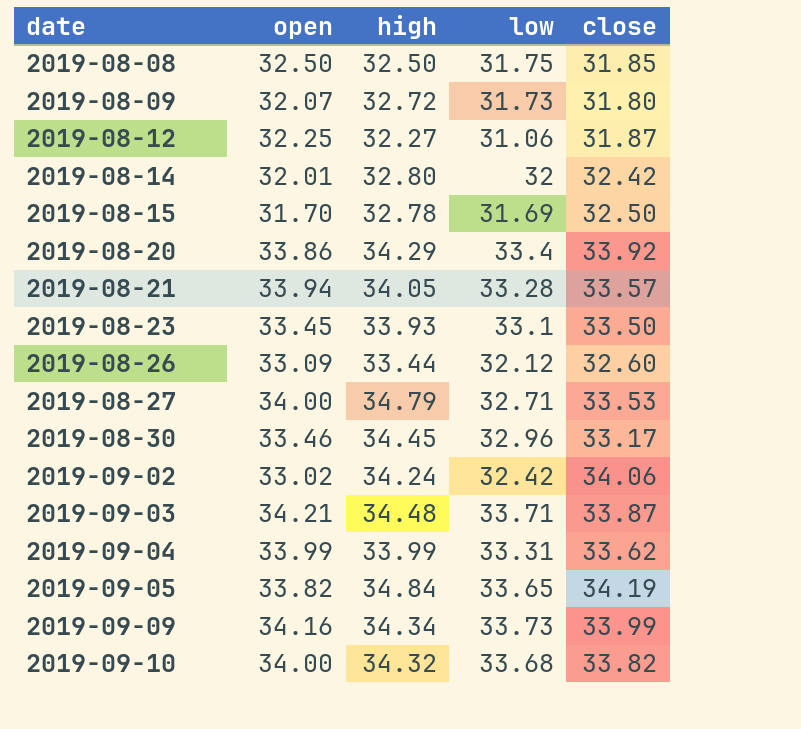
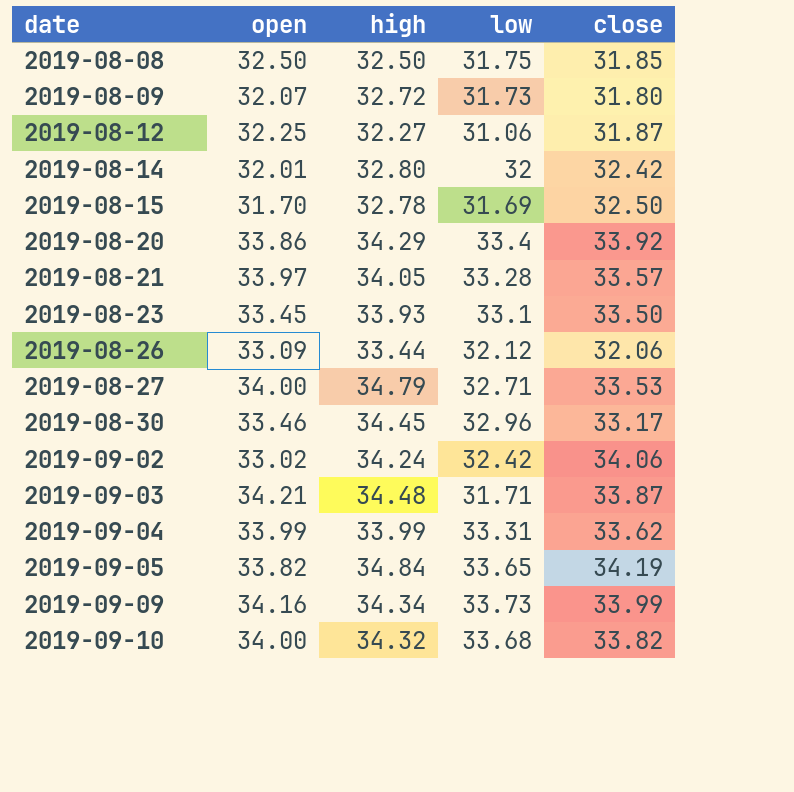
2019-08-21 | open: 33.94 -> 33.97
2019-08-26 | close: 32.60 -> 32.06
2019-09-03 | low: 33.71 -> 31.71

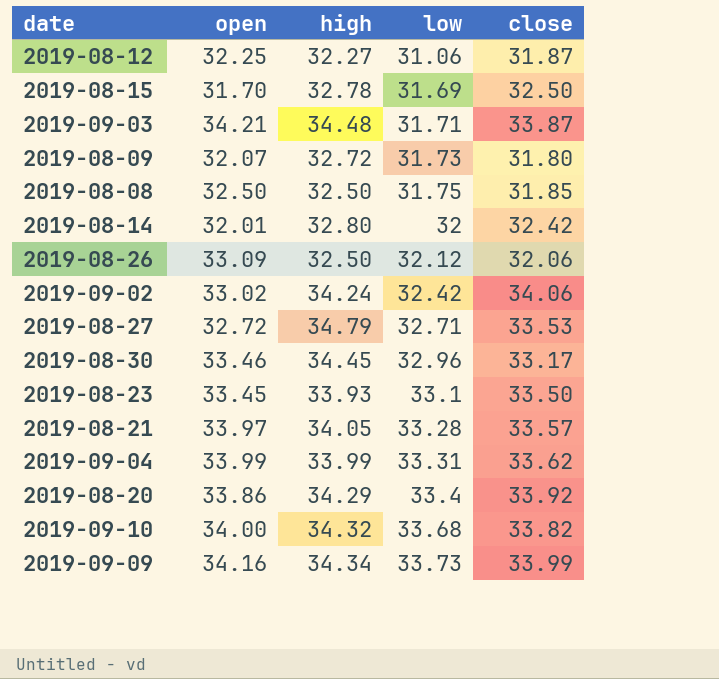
row order: date ascending -> low ascending
row 2019-09-05: 33.82 | 34.84 | 33.65 | 34.19 -> none
2019-08-26 | high: 33.44 -> 32.50
2019-08-27 | open: 34.00 -> 32.72

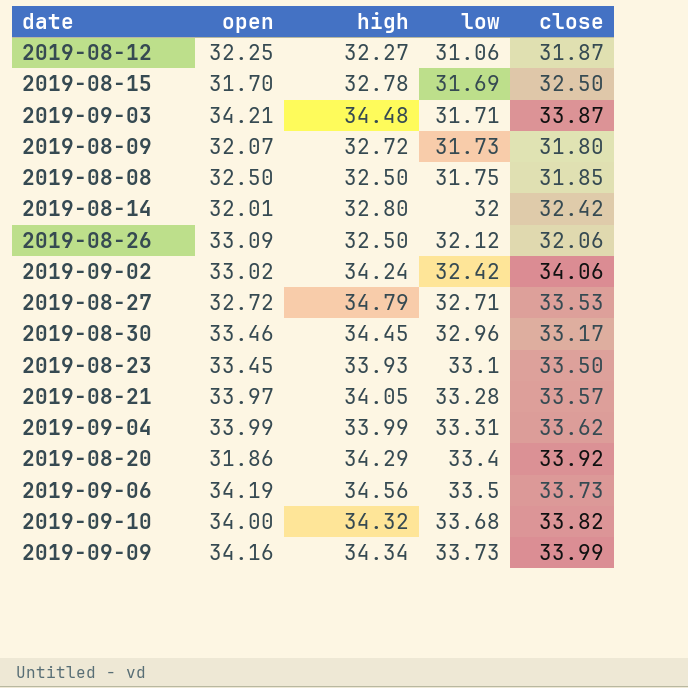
2019-08-20 | open: 33.86 -> 31.86
row 2019-09-06: none -> 34.19 | 34.56 | 33.5 | 33.73

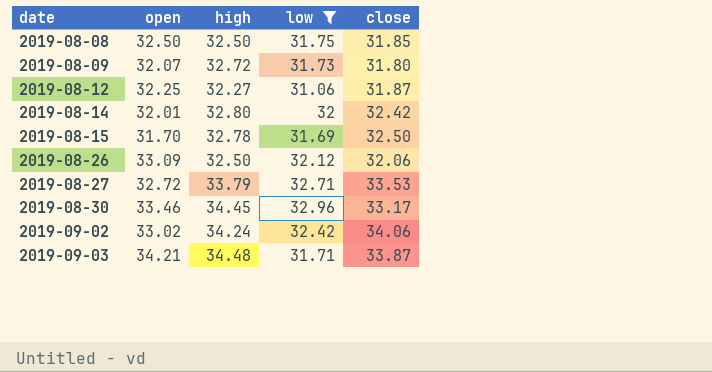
filter: none -> low <= 32.96
row order: low ascending -> date ascending
2019-08-27 | high: 34.79 -> 33.79

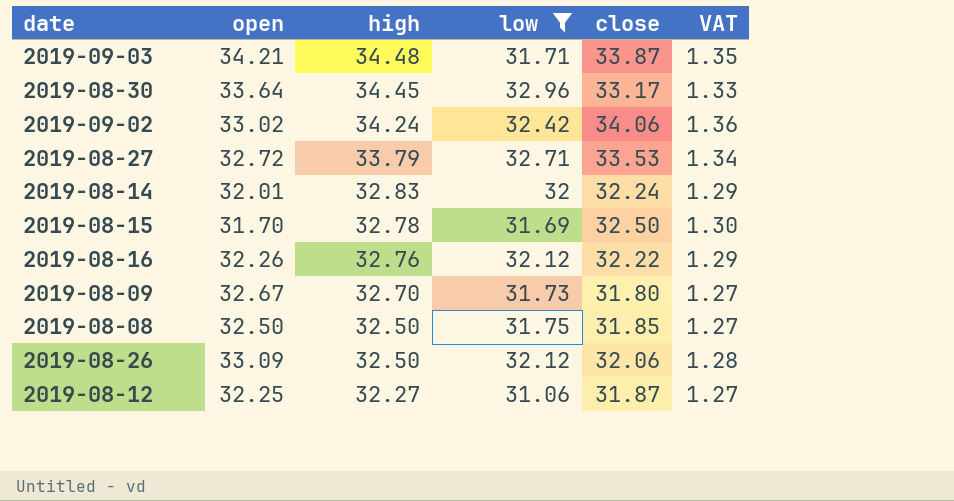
row order: date ascending -> high descending
column VAT | formula: none -> [close] * 0.04
2019-08-30 | open: 33.46 -> 33.64
2019-08-14 | high: 32.80 -> 32.83
2019-08-14 | close: 32.42 -> 32.24
row 2019-08-16: none -> 32.26 | 32.76 | 32.12 | 32.22 | 1.29
2019-08-09 | open: 32.07 -> 32.67
2019-08-09 | high: 32.72 -> 32.70

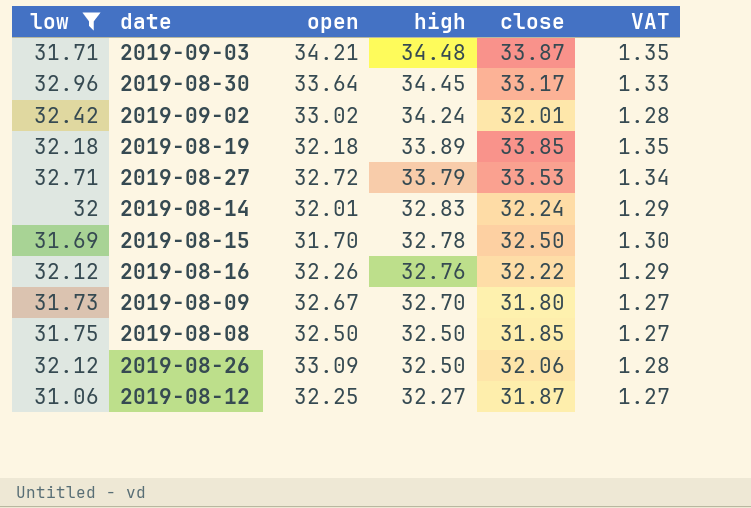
column low | position: 4 -> 1
2019-09-02 | close: 34.06 -> 32.01
2019-09-02 | VAT: 1.36 -> 1.28
row 2019-08-19: none -> 32.18 | 32.18 | 33.89 | 33.85 | 1.35

